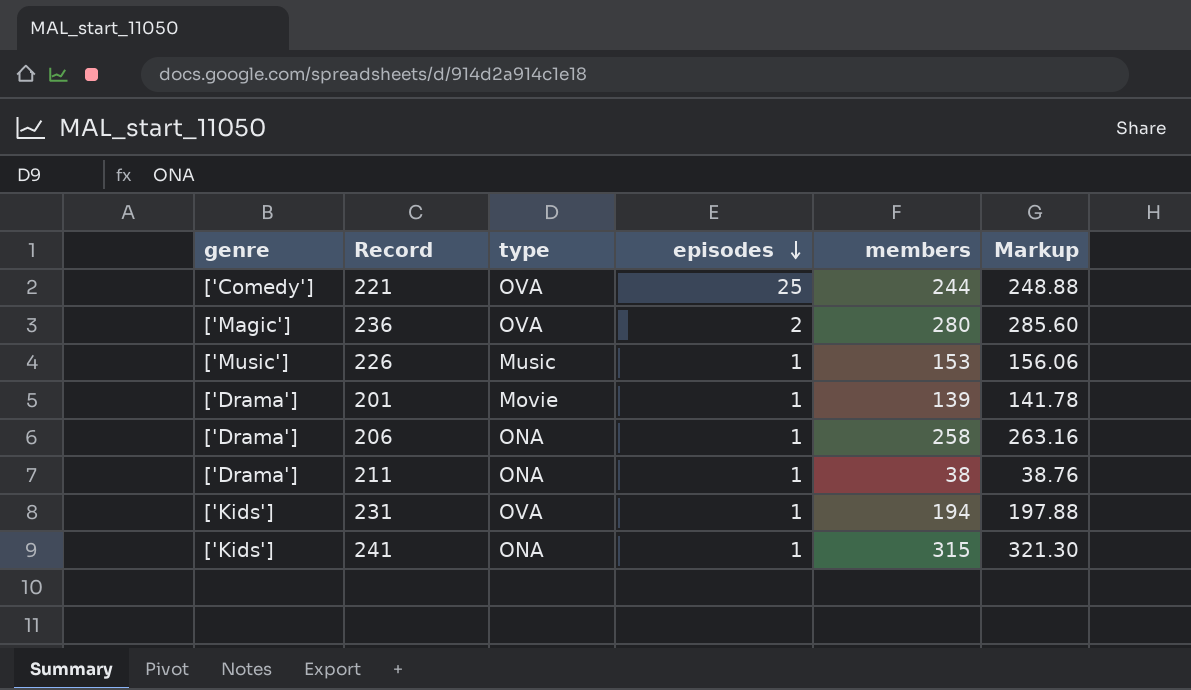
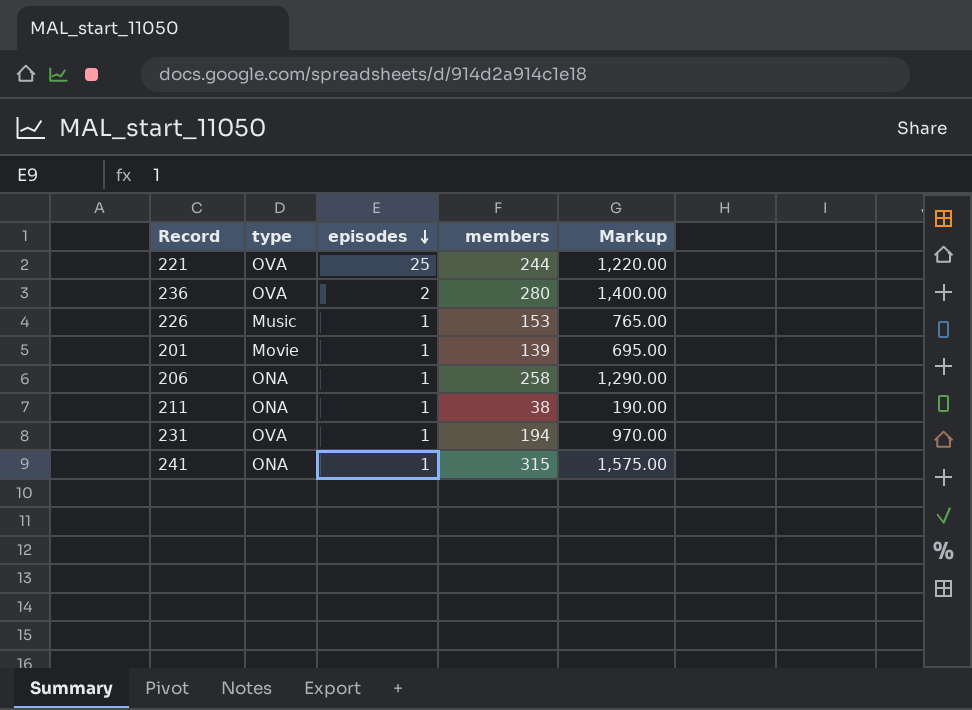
column genre | position: 1 -> none
column Markup | formula: [members] * 1.02 -> [members] * 5

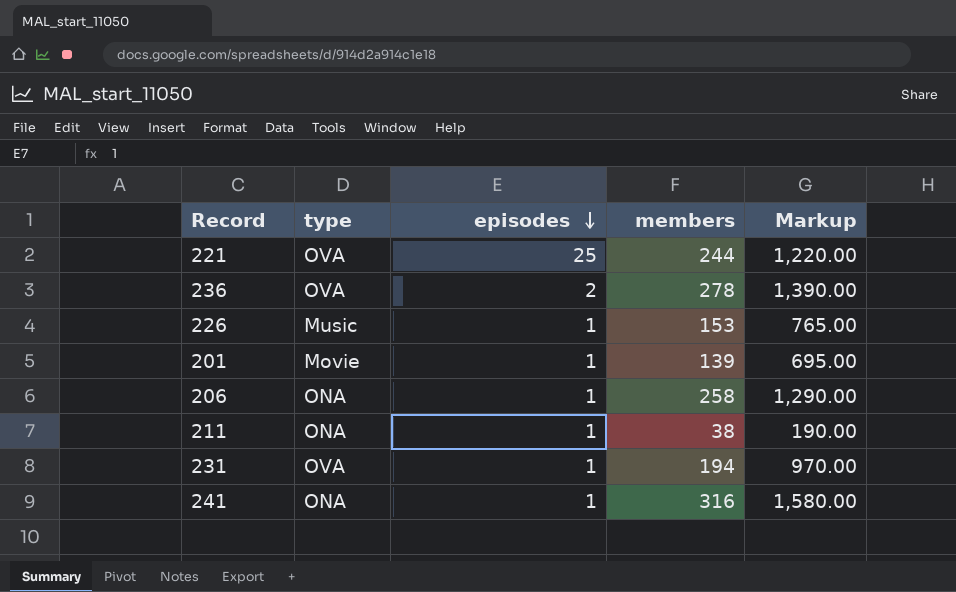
236 | members: 280 -> 278
236 | Markup: 1,400.00 -> 1,390.00
241 | members: 315 -> 316
241 | Markup: 1,575.00 -> 1,580.00

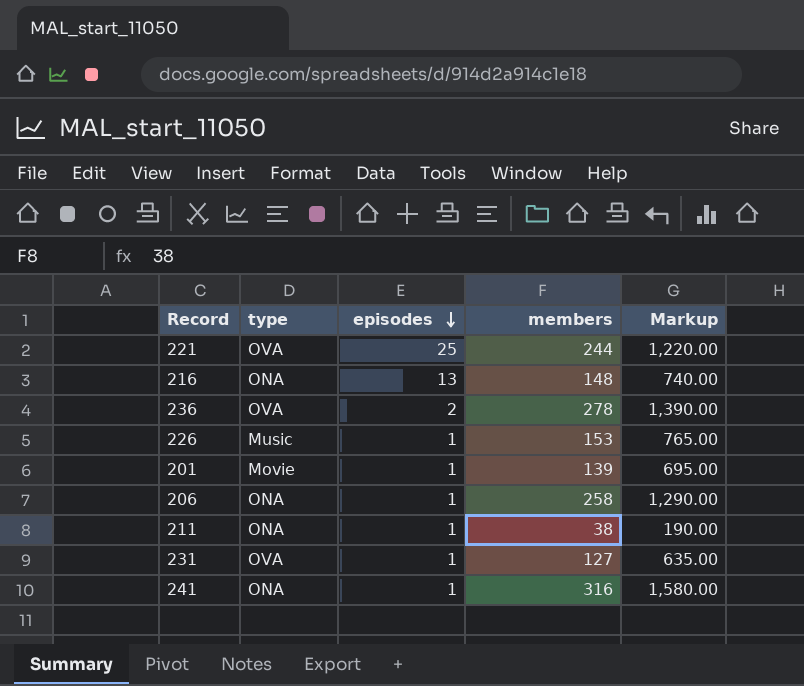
row 216: none -> ONA | 13 | 148 | 740.00
231 | members: 194 -> 127
231 | Markup: 970.00 -> 635.00

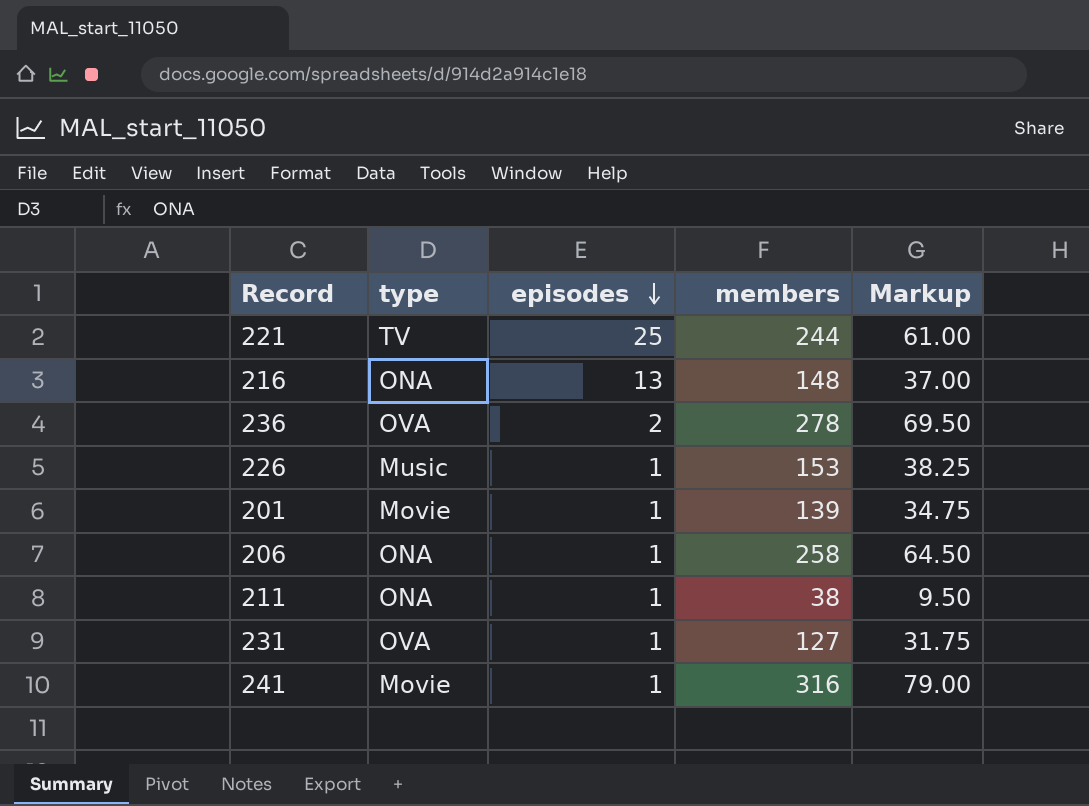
column Markup | formula: [members] * 5 -> [members] * 0.25
221 | type: OVA -> TV
241 | type: ONA -> Movie

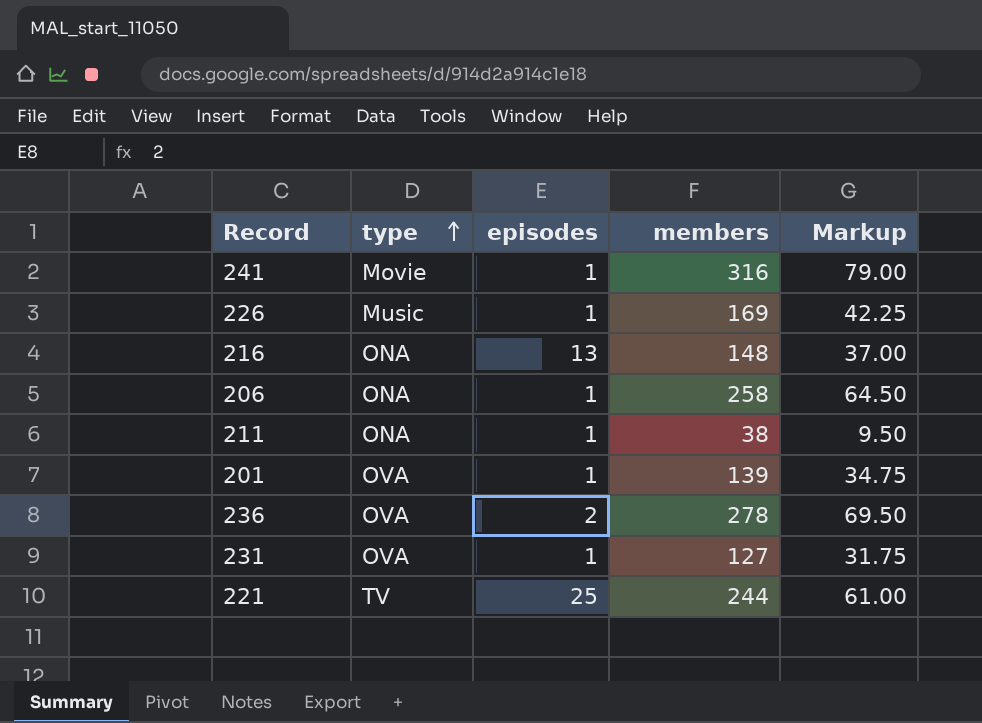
row order: episodes descending -> type ascending
226 | members: 153 -> 169
226 | Markup: 38.25 -> 42.25
201 | type: Movie -> OVA

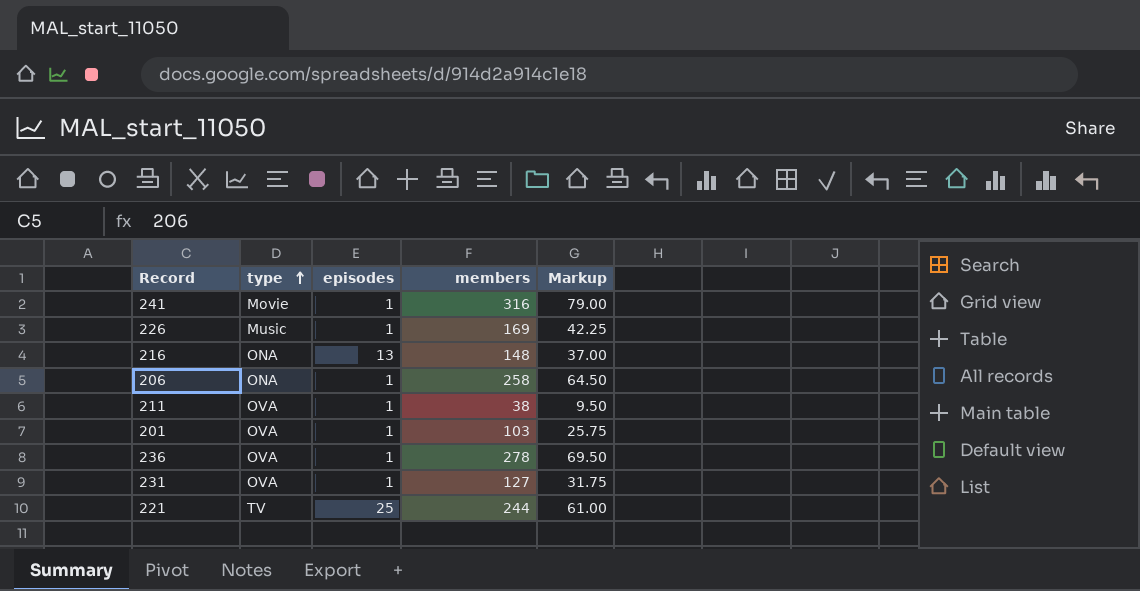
211 | type: ONA -> OVA
201 | members: 139 -> 103
201 | Markup: 34.75 -> 25.75
236 | episodes: 2 -> 1

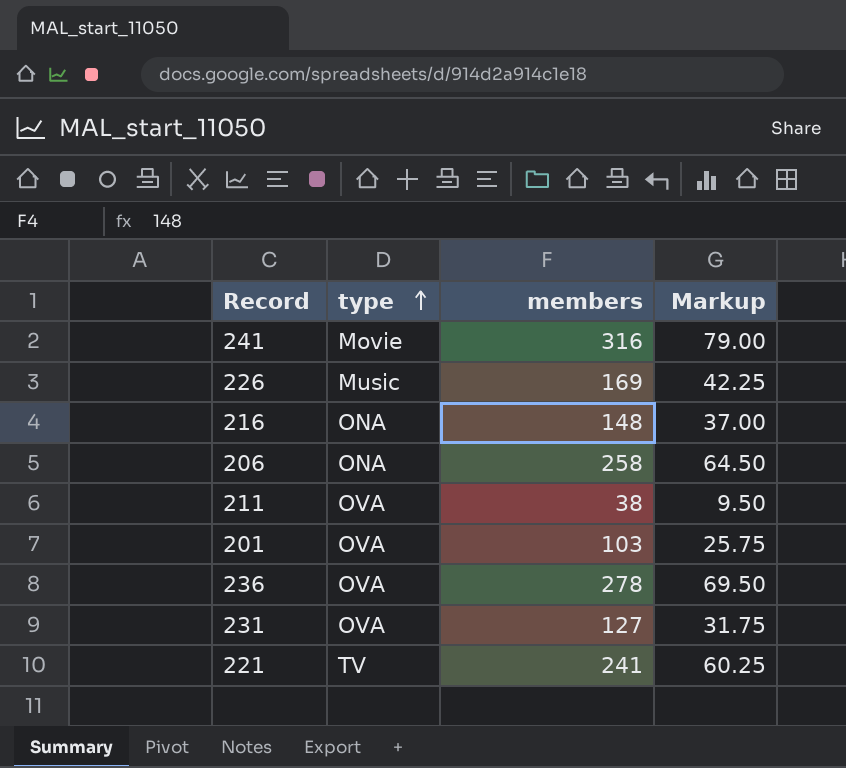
column episodes | position: 3 -> none
221 | members: 244 -> 241
221 | Markup: 61.00 -> 60.25

